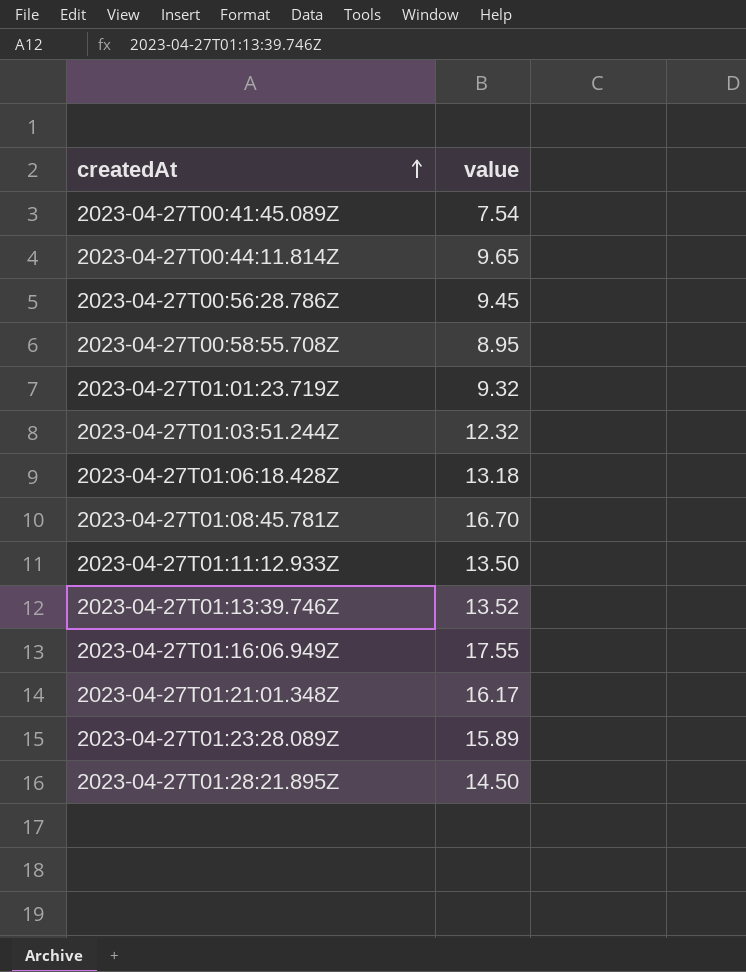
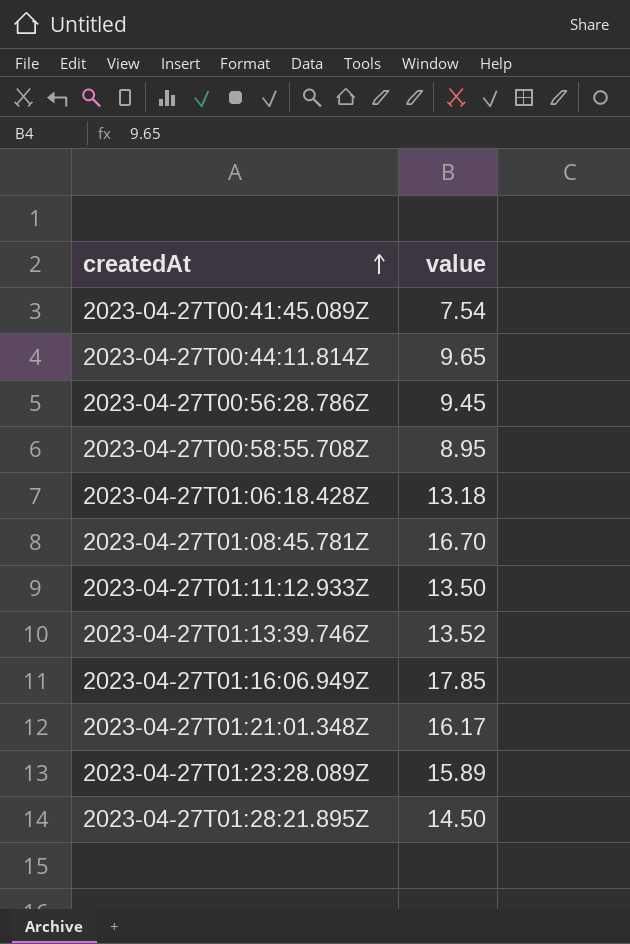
row 2023-04-27T01:01:23.719Z: 9.32 -> none
row 2023-04-27T01:03:51.244Z: 12.32 -> none
2023-04-27T01:16:06.949Z | value: 17.55 -> 17.85

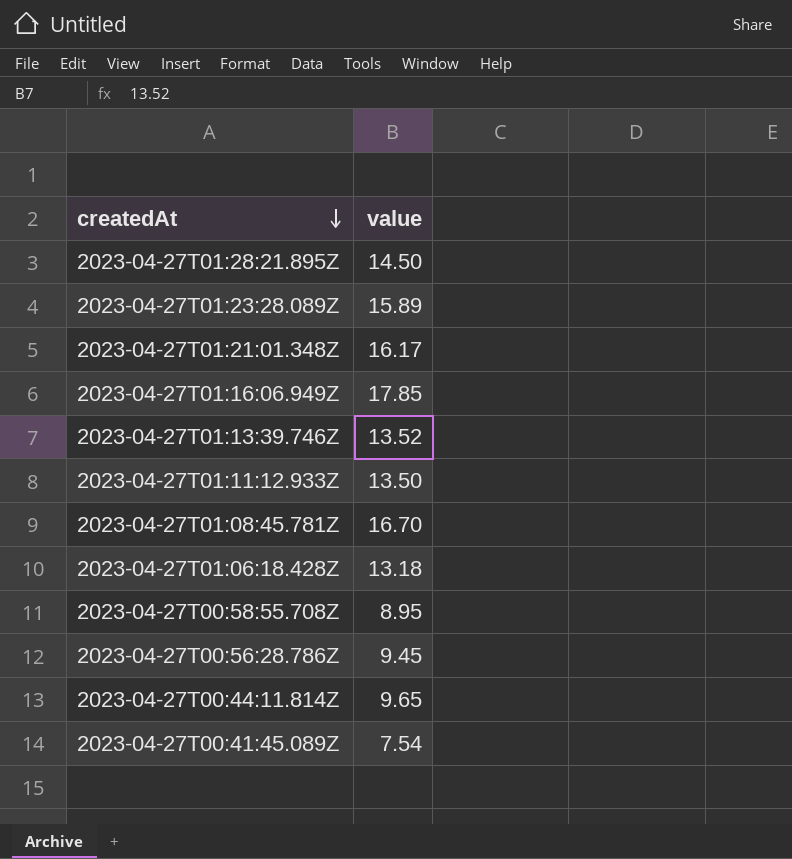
row order: createdAt ascending -> createdAt descending

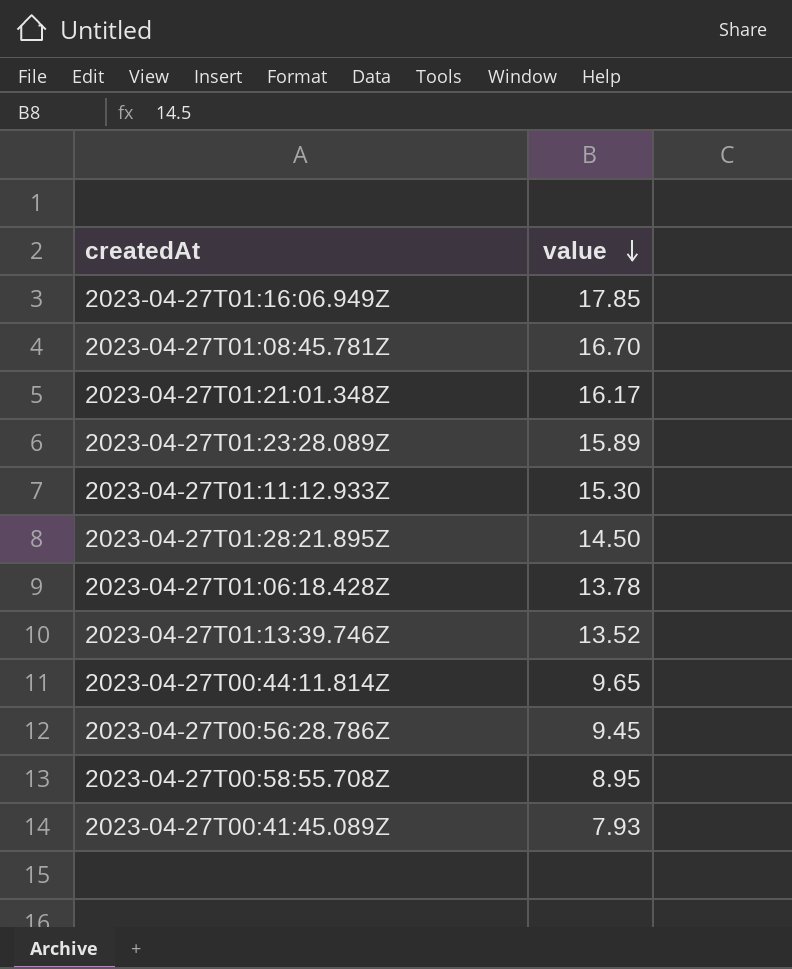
row order: createdAt descending -> value descending
2023-04-27T01:11:12.933Z | value: 13.50 -> 15.30
2023-04-27T01:06:18.428Z | value: 13.18 -> 13.78
2023-04-27T00:41:45.089Z | value: 7.54 -> 7.93

